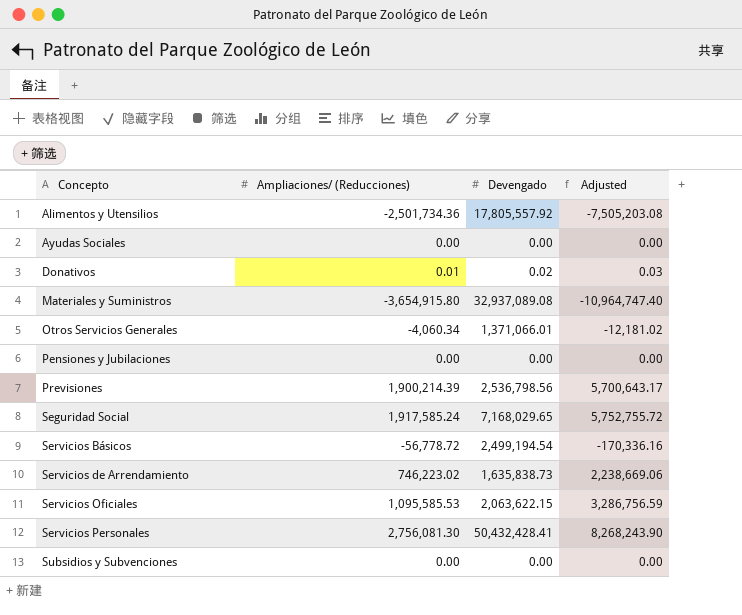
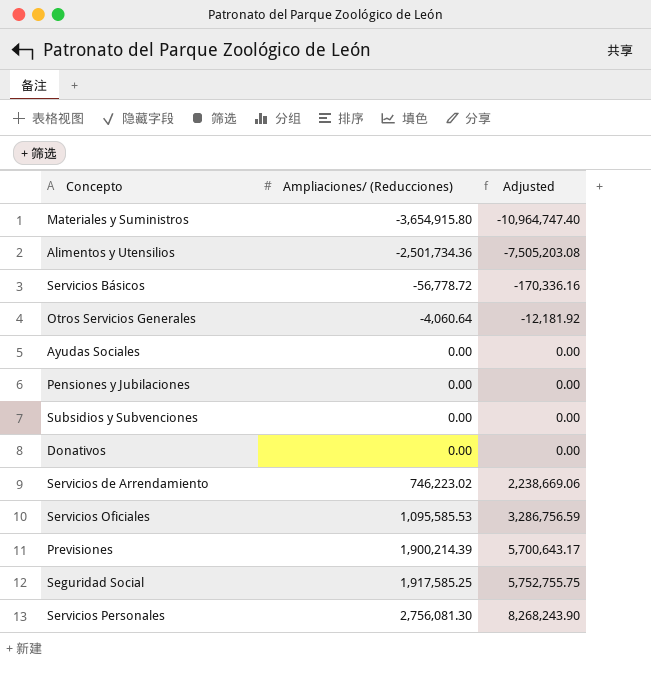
row order: Concepto ascending -> Ampliaciones/ (Reducciones) ascending
column Devengado | position: 3 -> none
Otros Servicios Generales | Ampliaciones/ (Reducciones): -4,060.34 -> -4,060.64
Otros Servicios Generales | Adjusted: -12,181.02 -> -12,181.92
Donativos | Ampliaciones/ (Reducciones): 0.01 -> 0.00
Donativos | Adjusted: 0.03 -> 0.00
Seguridad Social | Ampliaciones/ (Reducciones): 1,917,585.24 -> 1,917,585.25
Seguridad Social | Adjusted: 5,752,755.72 -> 5,752,755.75

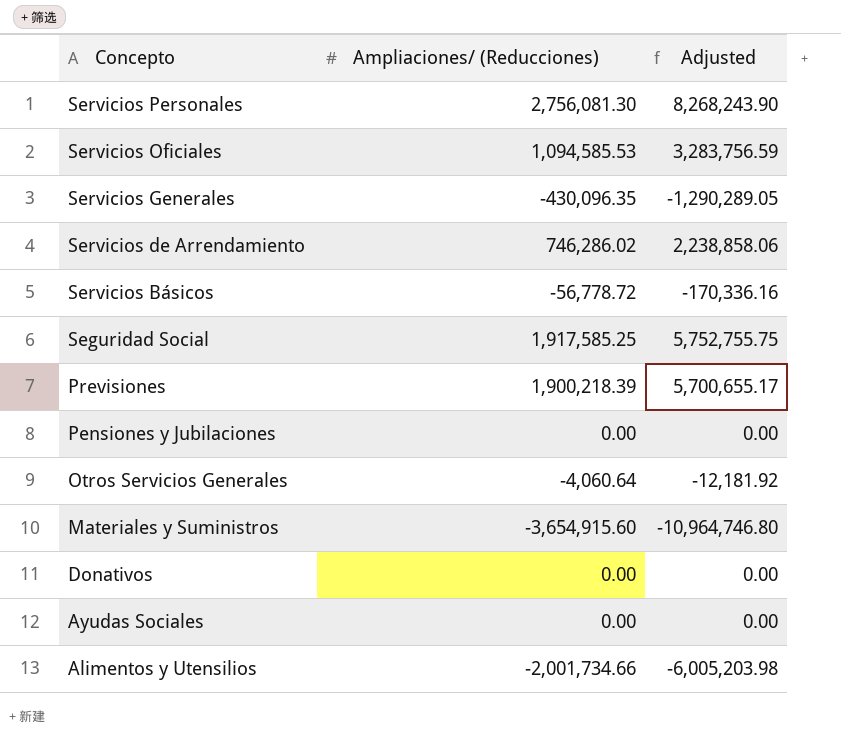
row order: Ampliaciones/ (Reducciones) ascending -> Concepto descending
row Subsidios y Subvenciones: 0.00 | 0.00 -> none
Servicios Oficiales | Ampliaciones/ (Reducciones): 1,095,585.53 -> 1,094,585.53
Servicios Oficiales | Adjusted: 3,286,756.59 -> 3,283,756.59
row Servicios Generales: none -> -430,096.35 | -1,290,289.05
Servicios de Arrendamiento | Ampliaciones/ (Reducciones): 746,223.02 -> 746,286.02
Servicios de Arrendamiento | Adjusted: 2,238,669.06 -> 2,238,858.06
Previsiones | Ampliaciones/ (Reducciones): 1,900,214.39 -> 1,900,218.39
Previsiones | Adjusted: 5,700,643.17 -> 5,700,655.17
Materiales y Suministros | Ampliaciones/ (Reducciones): -3,654,915.80 -> -3,654,915.60
Materiales y Suministros | Adjusted: -10,964,747.40 -> -10,964,746.80
Alimentos y Utensilios | Ampliaciones/ (Reducciones): -2,501,734.36 -> -2,001,734.66
Alimentos y Utensilios | Adjusted: -7,505,203.08 -> -6,005,203.98

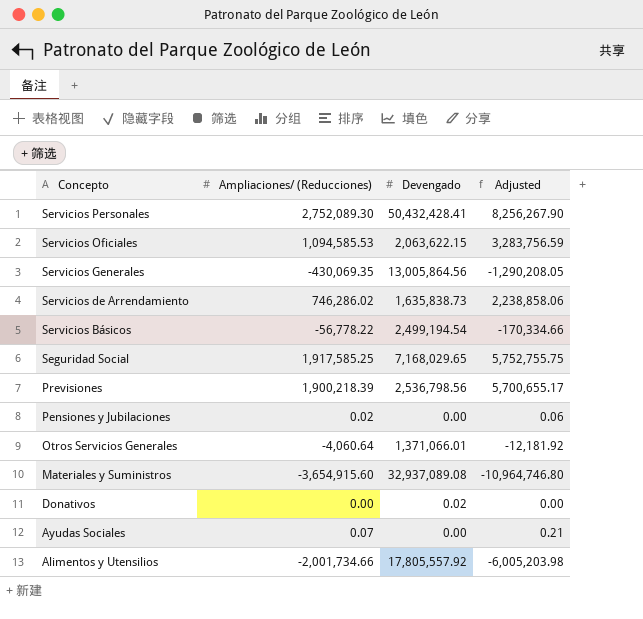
column Devengado | position: none -> 3
Servicios Personales | Ampliaciones/ (Reducciones): 2,756,081.30 -> 2,752,089.30
Servicios Personales | Adjusted: 8,268,243.90 -> 8,256,267.90
Servicios Generales | Ampliaciones/ (Reducciones): -430,096.35 -> -430,069.35
Servicios Generales | Adjusted: -1,290,289.05 -> -1,290,208.05
Servicios Básicos | Ampliaciones/ (Reducciones): -56,778.72 -> -56,778.22
Servicios Básicos | Adjusted: -170,336.16 -> -170,334.66
Pensiones y Jubilaciones | Ampliaciones/ (Reducciones): 0.00 -> 0.02
Pensiones y Jubilaciones | Adjusted: 0.00 -> 0.06
Ayudas Sociales | Ampliaciones/ (Reducciones): 0.00 -> 0.07
Ayudas Sociales | Adjusted: 0.00 -> 0.21

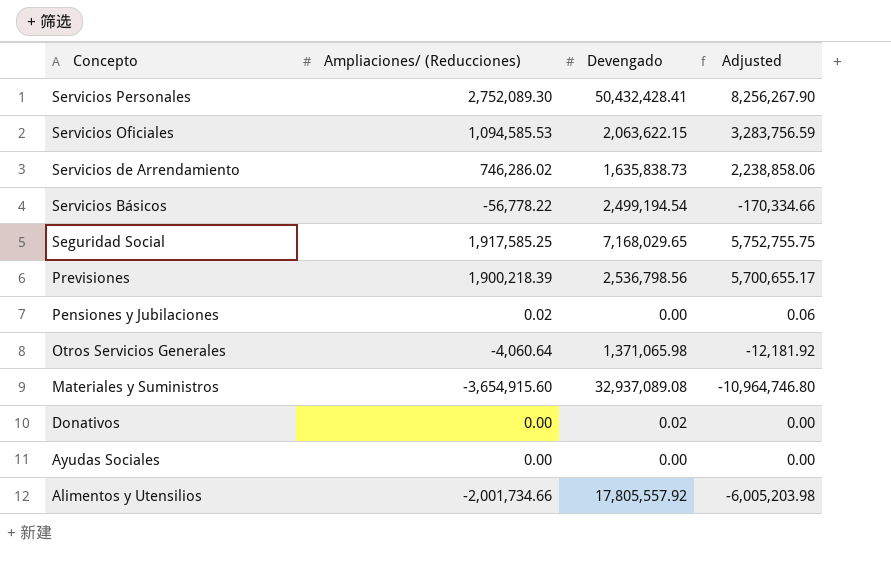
row Servicios Generales: -430,069.35 | 13,005,864.56 | -1,290,208.05 -> none
Otros Servicios Generales | Devengado: 1,371,066.01 -> 1,371,065.98
Ayudas Sociales | Ampliaciones/ (Reducciones): 0.07 -> 0.00
Ayudas Sociales | Adjusted: 0.21 -> 0.00

